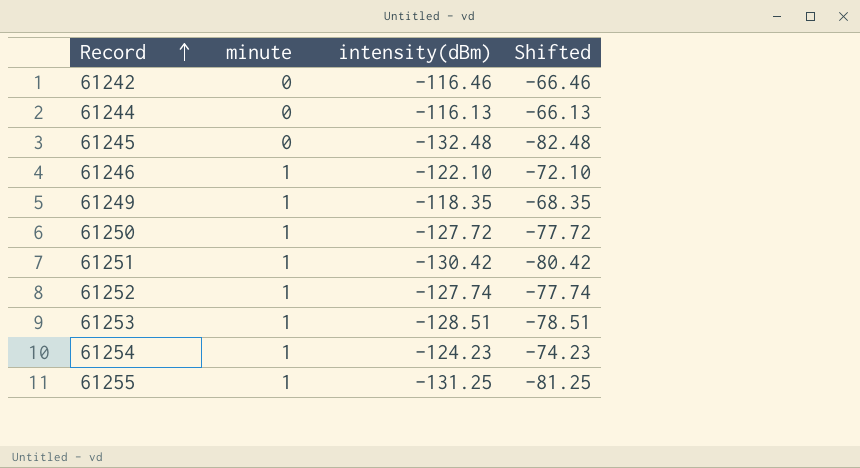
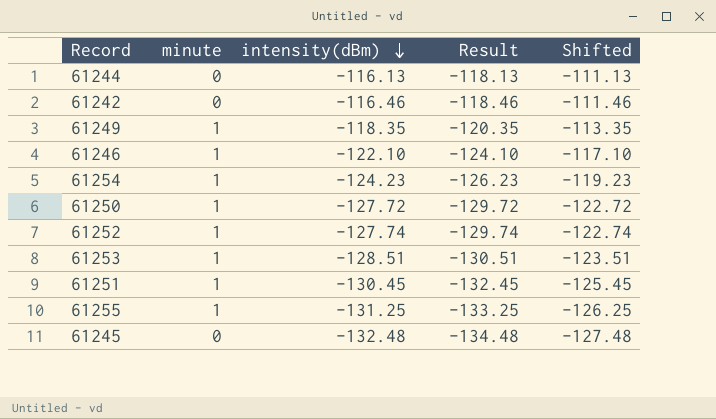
row order: Record ascending -> intensity(dBm) descending
column Result | formula: none -> [intensity(dBm)] - 2
column Shifted | formula: [intensity(dBm)] + 50 -> [intensity(dBm)] + 5
61251 | intensity(dBm): -130.42 -> -130.45

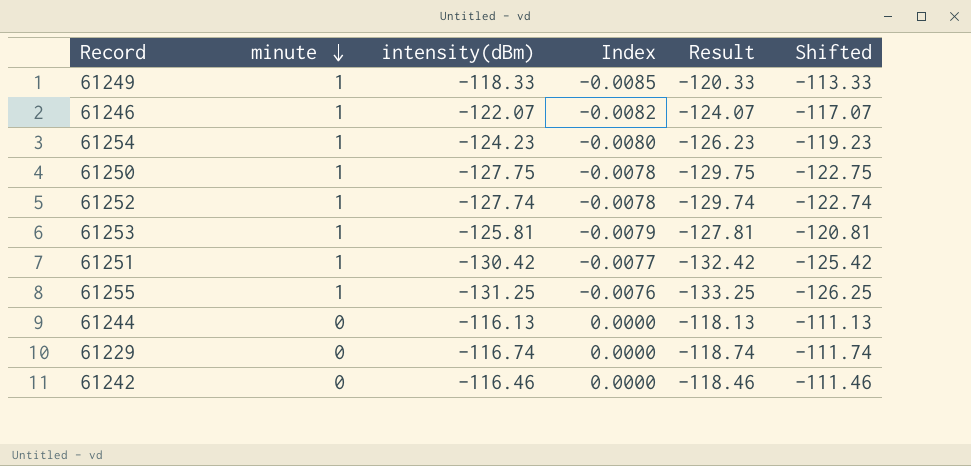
row order: intensity(dBm) descending -> minute descending
column Index | formula: none -> [minute] / [intensity(dBm)]
row 61245: 0 | -132.48 | -134.48 | -127.48 -> none
61249 | intensity(dBm): -118.35 -> -118.33
61249 | Result: -120.35 -> -120.33
61249 | Shifted: -113.35 -> -113.33
61246 | intensity(dBm): -122.10 -> -122.07
61246 | Result: -124.10 -> -124.07
61246 | Shifted: -117.10 -> -117.07
61250 | intensity(dBm): -127.72 -> -127.75
61250 | Result: -129.72 -> -129.75
61250 | Shifted: -122.72 -> -122.75
61253 | intensity(dBm): -128.51 -> -125.81
61253 | Result: -130.51 -> -127.81
61253 | Shifted: -123.51 -> -120.81
61251 | intensity(dBm): -130.45 -> -130.42
61251 | Result: -132.45 -> -132.42
61251 | Shifted: -125.45 -> -125.42
row 61229: none -> 0 | -116.74 | 0.0000 | -118.74 | -111.74

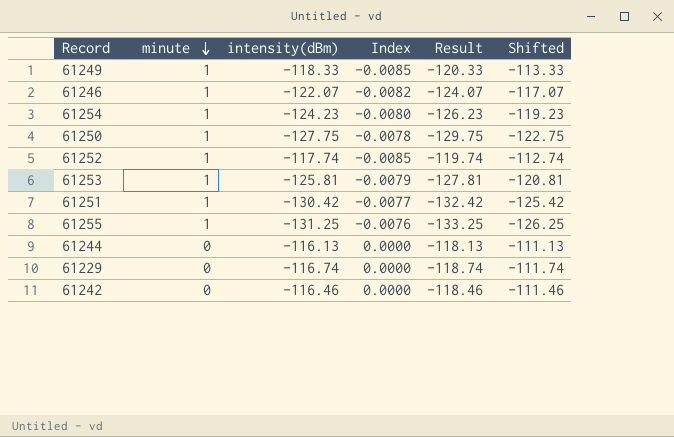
61252 | intensity(dBm): -127.74 -> -117.74
61252 | Index: -0.0078 -> -0.0085
61252 | Result: -129.74 -> -119.74
61252 | Shifted: -122.74 -> -112.74

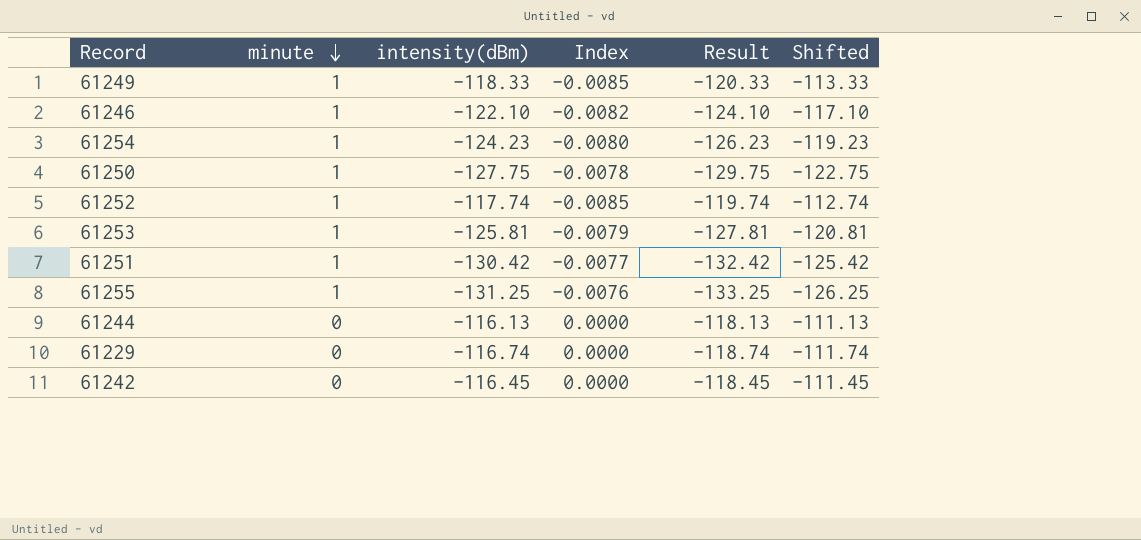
61246 | intensity(dBm): -122.07 -> -122.10
61246 | Result: -124.07 -> -124.10
61246 | Shifted: -117.07 -> -117.10
61242 | intensity(dBm): -116.46 -> -116.45
61242 | Result: -118.46 -> -118.45
61242 | Shifted: -111.46 -> -111.45

